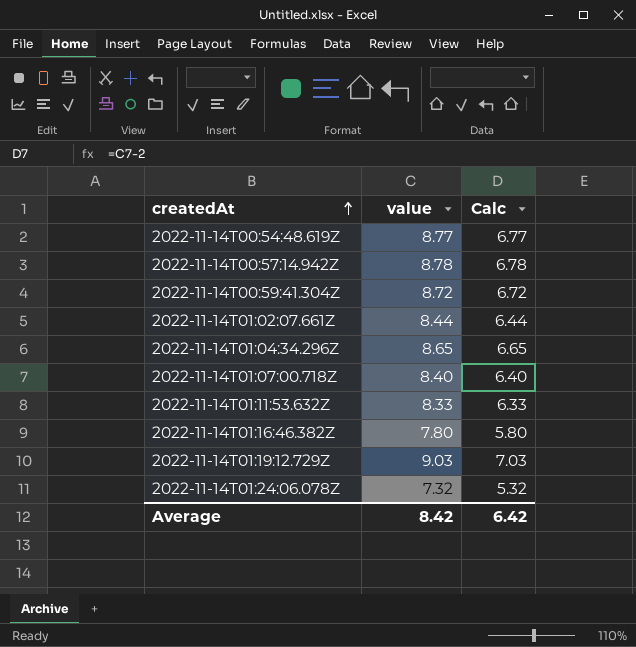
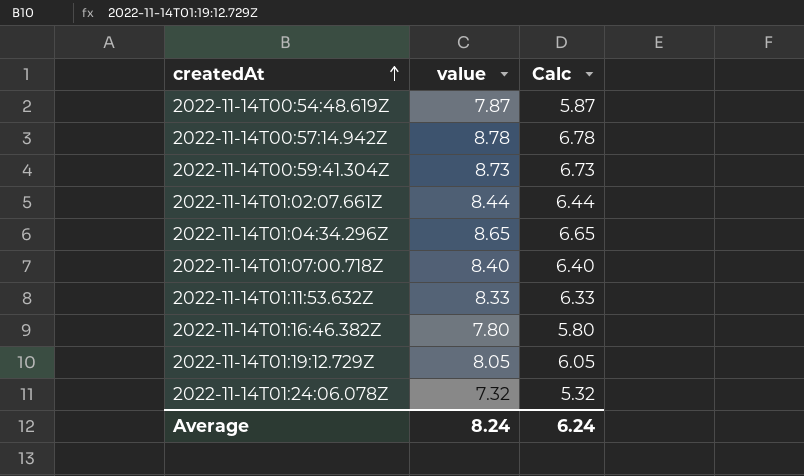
2022-11-14T00:54:48.619Z | value: 8.77 -> 7.87
2022-11-14T00:54:48.619Z | Calc: 6.77 -> 5.87
2022-11-14T00:59:41.304Z | value: 8.72 -> 8.73
2022-11-14T00:59:41.304Z | Calc: 6.72 -> 6.73
2022-11-14T01:19:12.729Z | value: 9.03 -> 8.05
2022-11-14T01:19:12.729Z | Calc: 7.03 -> 6.05
Average | value: 8.42 -> 8.24
Average | Calc: 6.42 -> 6.24

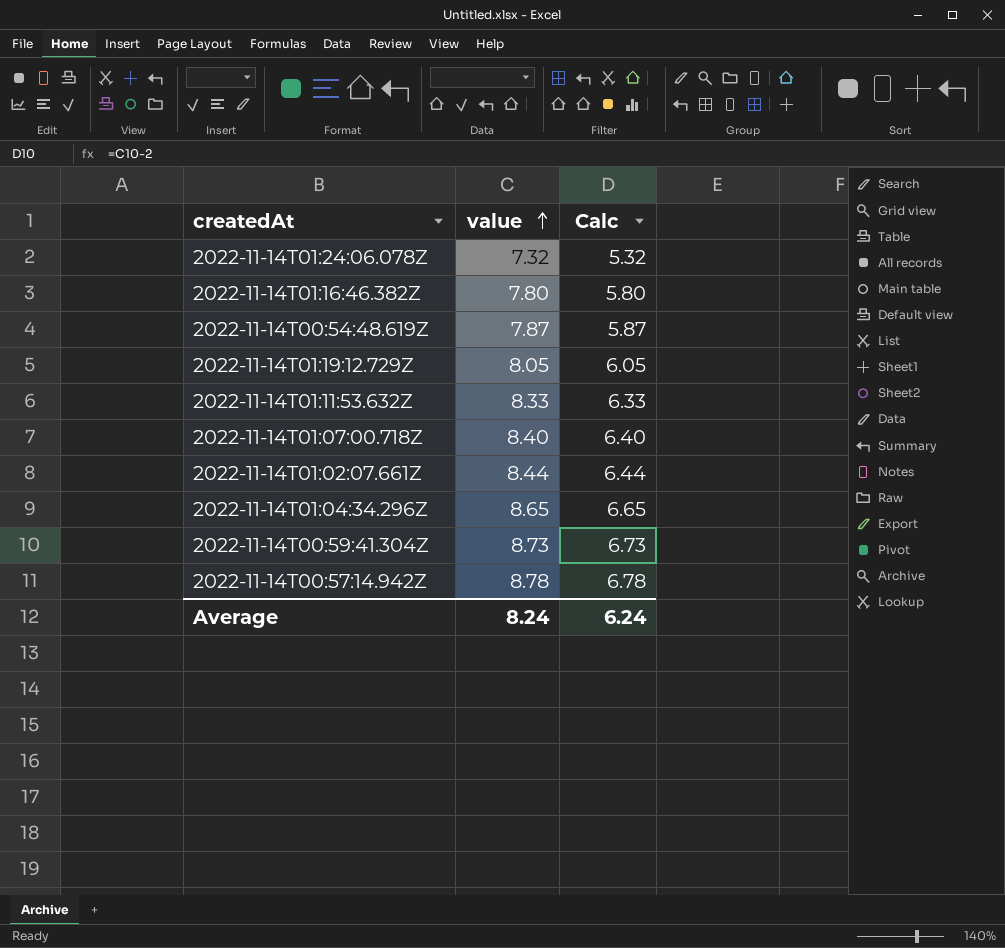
row order: createdAt ascending -> value ascending

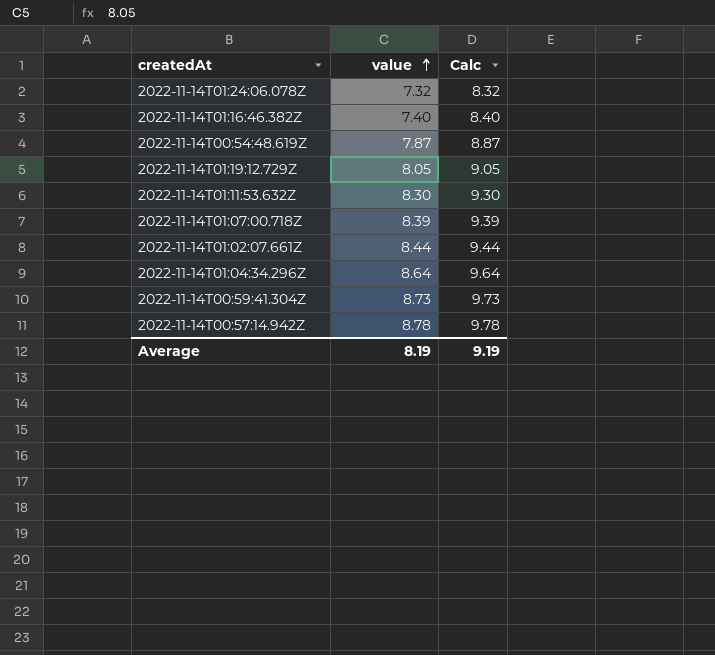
column Calc | formula: [value] - 2 -> [value] + 1
2022-11-14T01:16:46.382Z | value: 7.80 -> 7.40
2022-11-14T01:11:53.632Z | value: 8.33 -> 8.30
2022-11-14T01:07:00.718Z | value: 8.40 -> 8.39
2022-11-14T01:04:34.296Z | value: 8.65 -> 8.64
Average | value: 8.24 -> 8.19
Average | Calc: 6.24 -> 9.19

